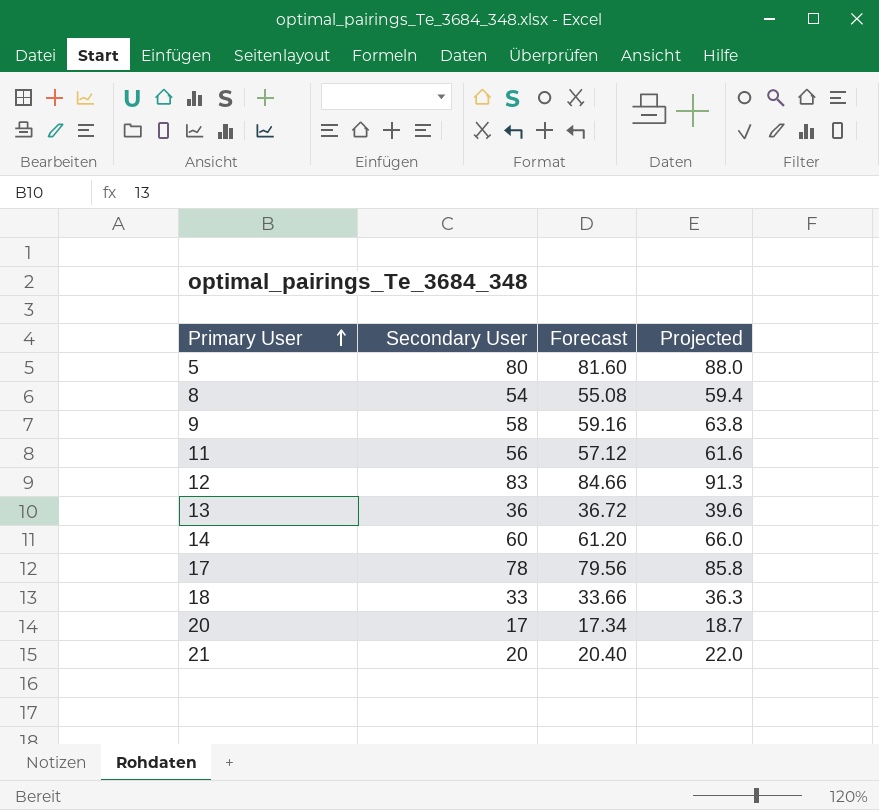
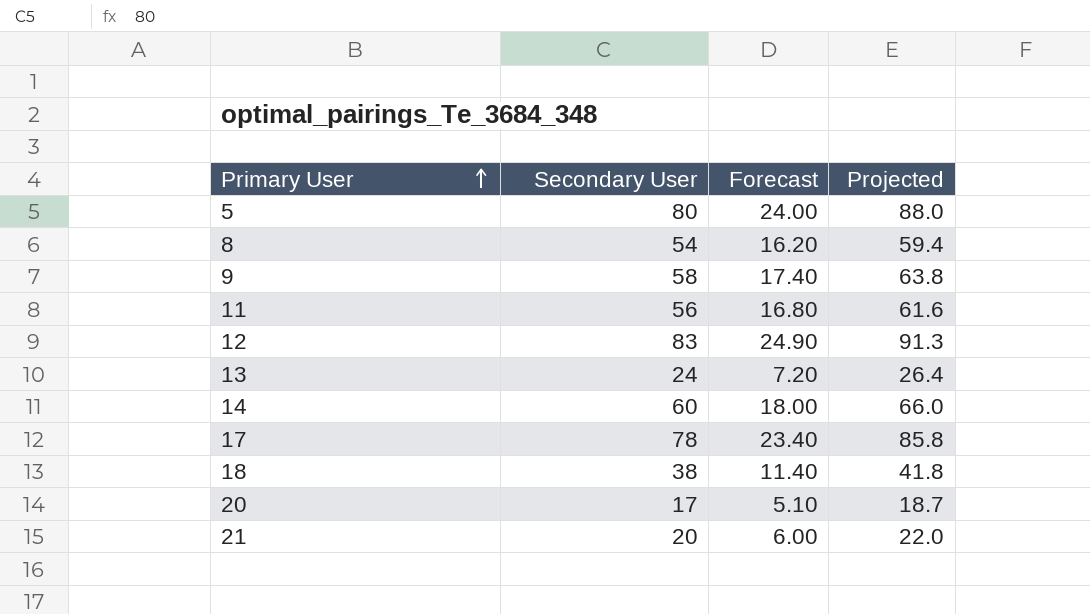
column Forecast | formula: [Secondary User] * 1.02 -> [Secondary User] * 0.3
13 | Secondary User: 36 -> 24
13 | Projected: 39.6 -> 26.4
18 | Secondary User: 33 -> 38
18 | Projected: 36.3 -> 41.8

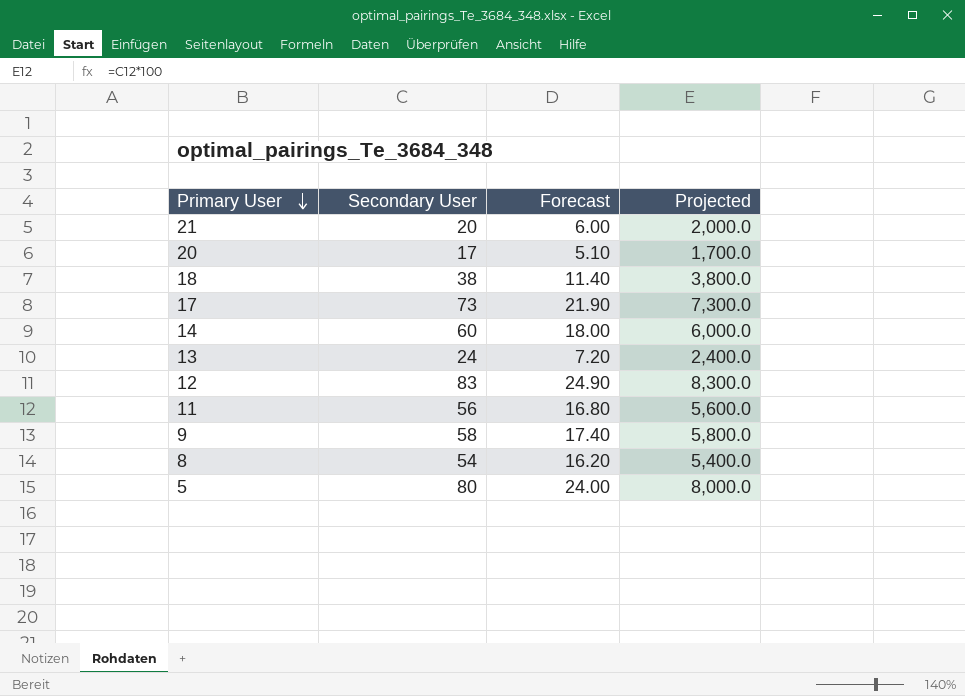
row order: Primary User ascending -> Primary User descending
column Projected | formula: [Secondary User] * 1.1 -> [Secondary User] * 100
17 | Secondary User: 78 -> 73
17 | Forecast: 23.40 -> 21.90

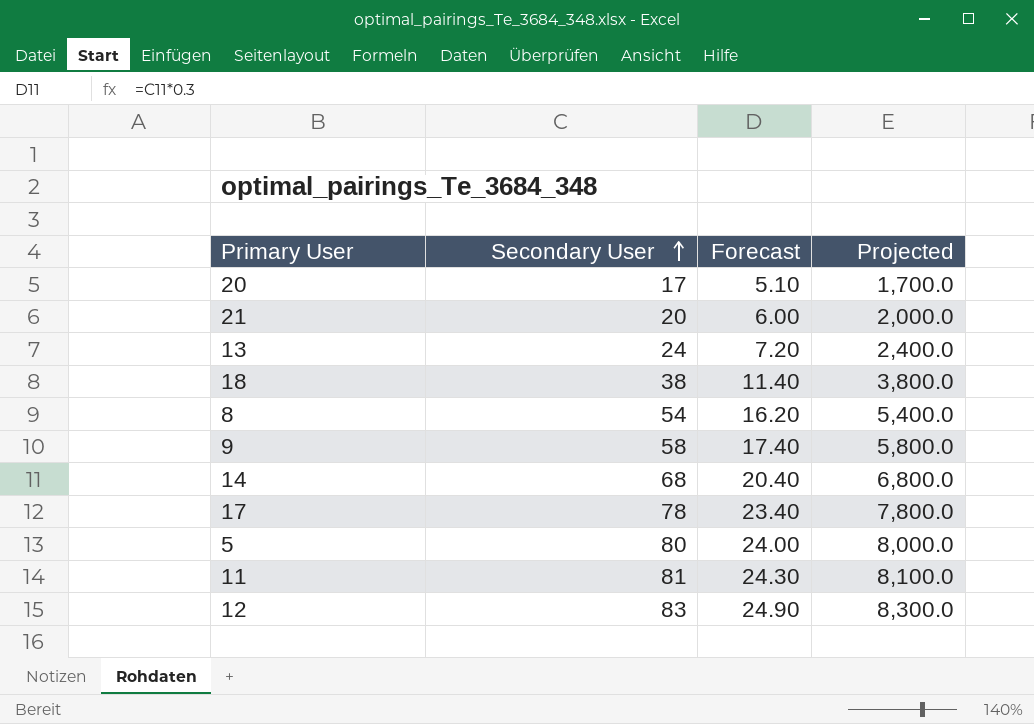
row order: Primary User descending -> Secondary User ascending
14 | Secondary User: 60 -> 68
14 | Forecast: 18.00 -> 20.40
14 | Projected: 6,000.0 -> 6,800.0
17 | Secondary User: 73 -> 78
17 | Forecast: 21.90 -> 23.40
17 | Projected: 7,300.0 -> 7,800.0
11 | Secondary User: 56 -> 81
11 | Forecast: 16.80 -> 24.30
11 | Projected: 5,600.0 -> 8,100.0

